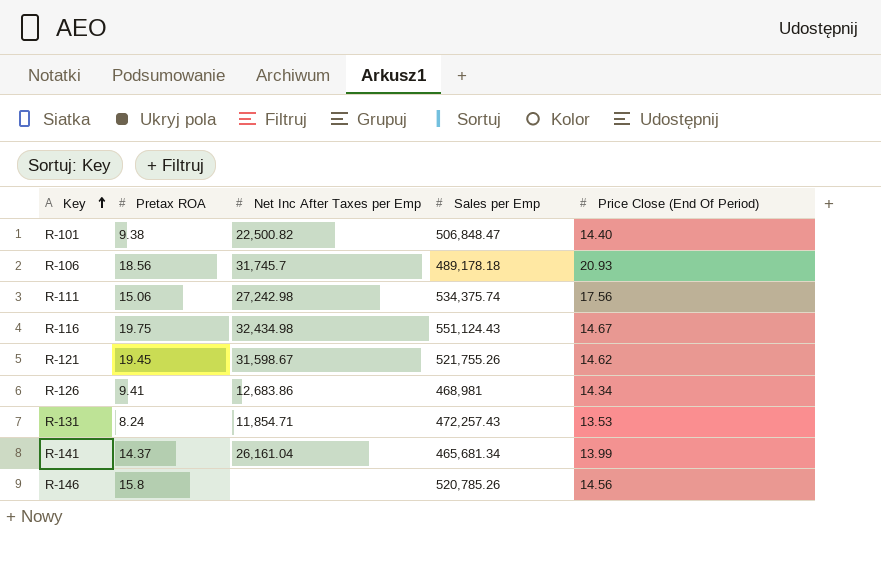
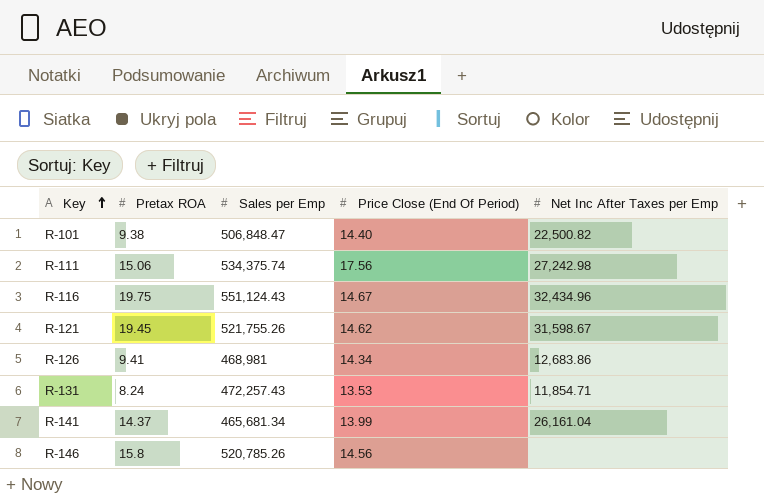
column Net Inc After Taxes per Emp | position: 3 -> 5
row R-106: 18.56 | 31,745.7 | 489,178.18 | 20.93 -> none
R-116 | Net Inc After Taxes per Emp: 32,434.98 -> 32,434.96

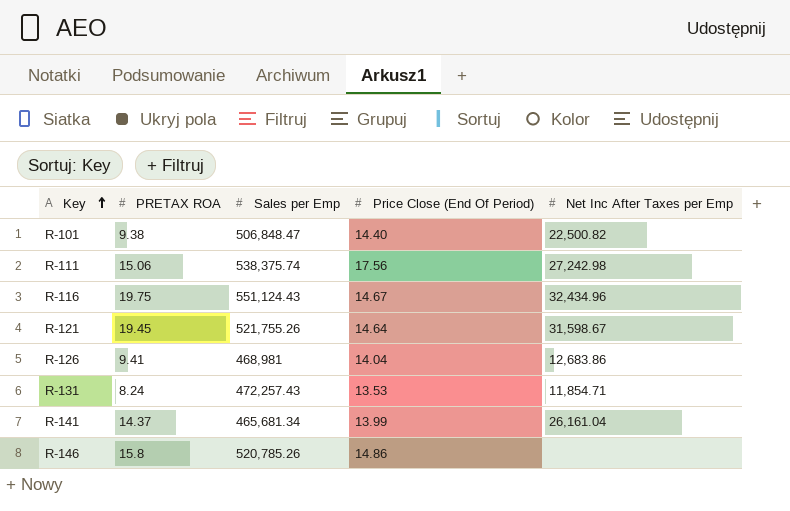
column name: Pretax ROA -> PRETAX ROA
R-111 | Sales per Emp: 534,375.74 -> 538,375.74
R-121 | Price Close (End Of Period): 14.62 -> 14.64
R-126 | Price Close (End Of Period): 14.34 -> 14.04
R-146 | Price Close (End Of Period): 14.56 -> 14.86

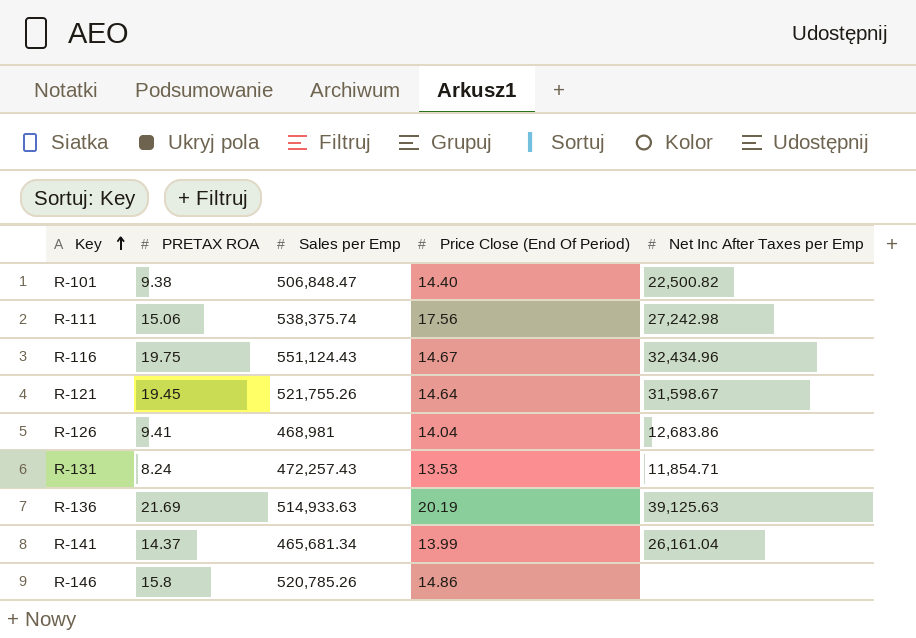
row R-136: none -> 21.69 | 514,933.63 | 20.19 | 39,125.63

